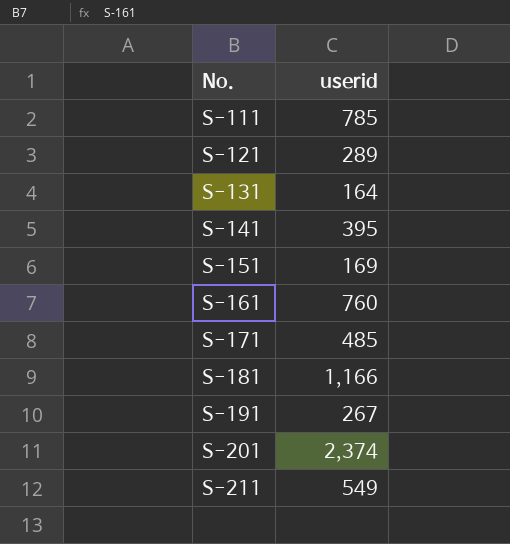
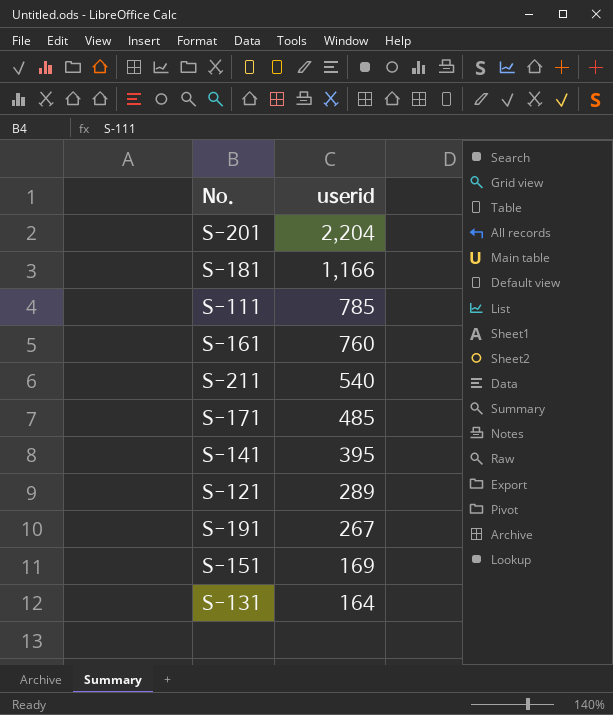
row order: No. ascending -> userid descending
S-201 | userid: 2,374 -> 2,204
S-211 | userid: 549 -> 540

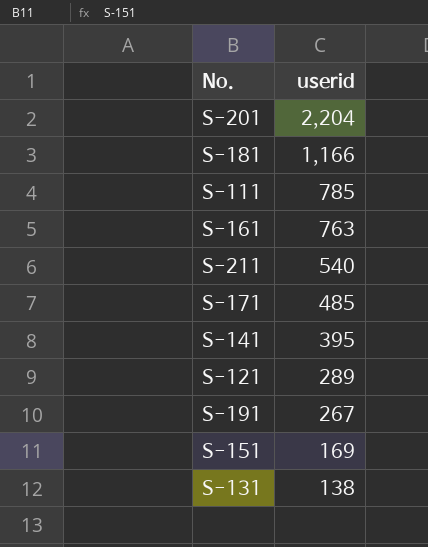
S-161 | userid: 760 -> 763
S-131 | userid: 164 -> 138

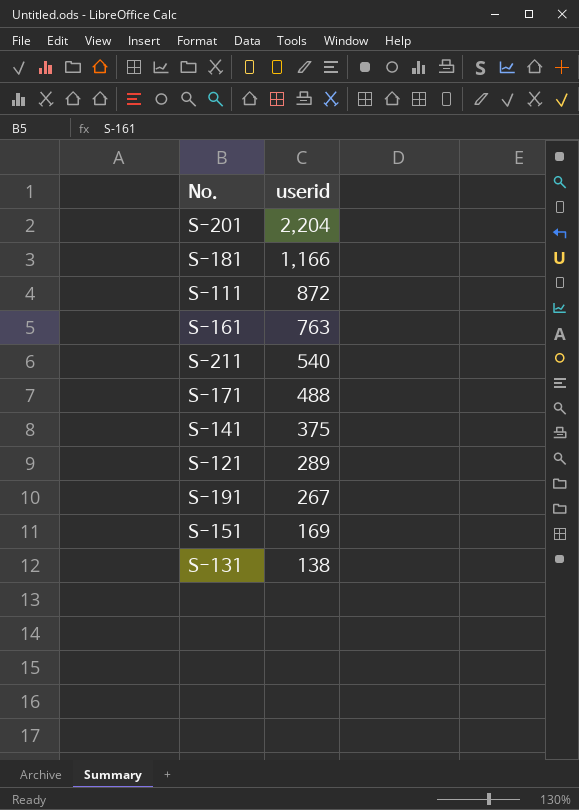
S-111 | userid: 785 -> 872
S-171 | userid: 485 -> 488
S-141 | userid: 395 -> 375

